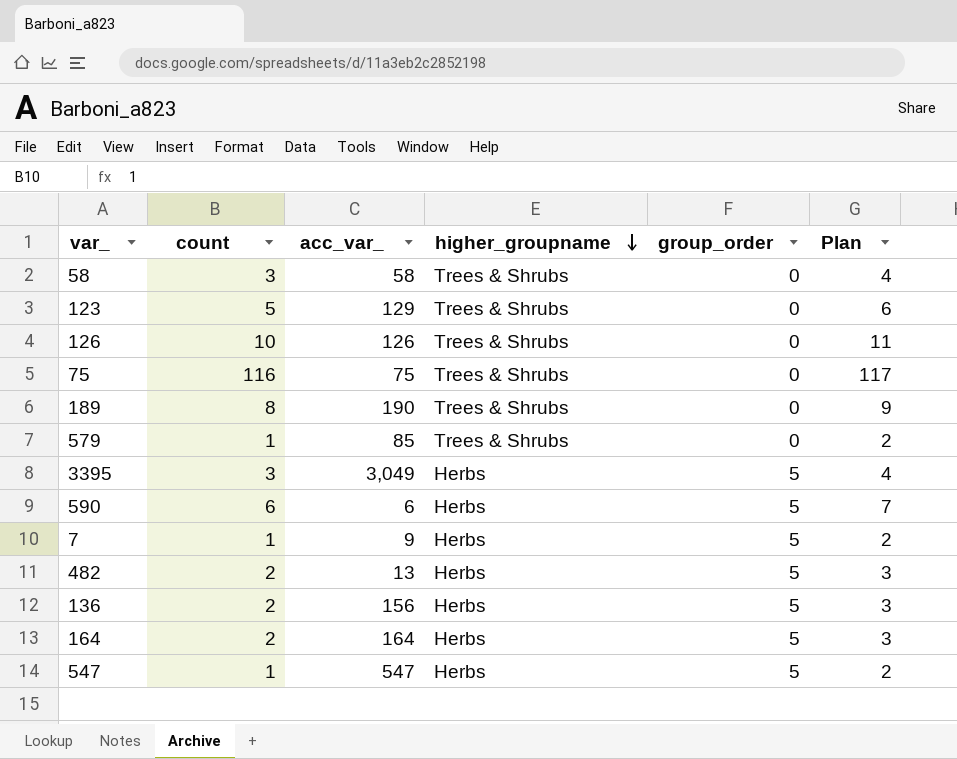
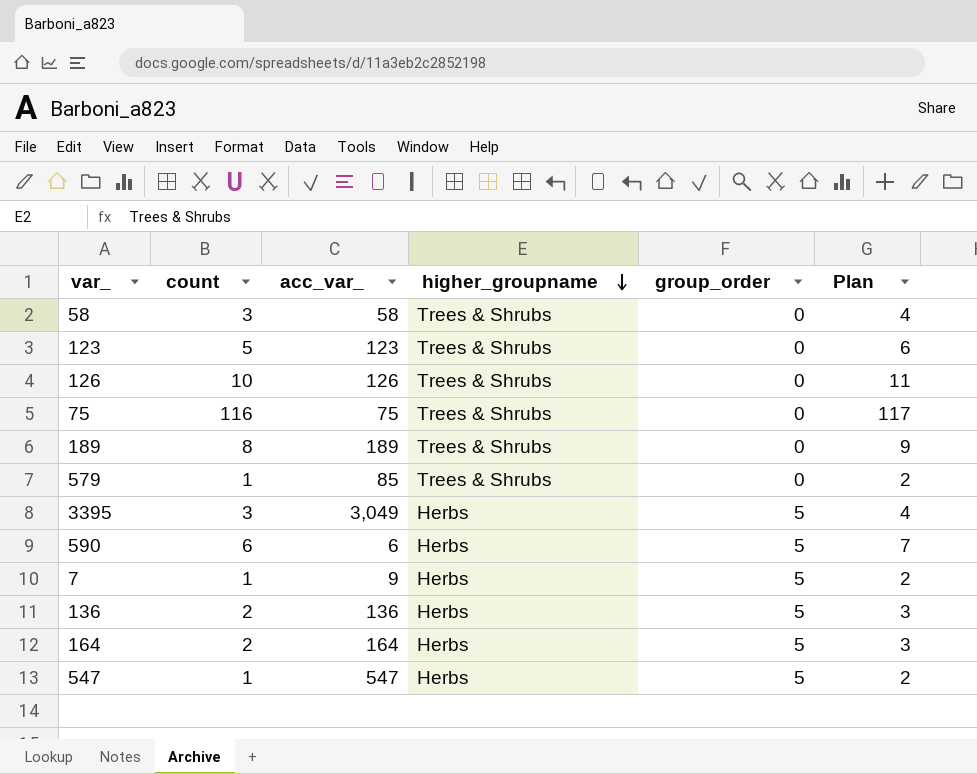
row 482: 2 | 13 | Herbs | 5 | 3 -> none
123 | acc_var_: 129 -> 123
189 | acc_var_: 190 -> 189
136 | acc_var_: 156 -> 136

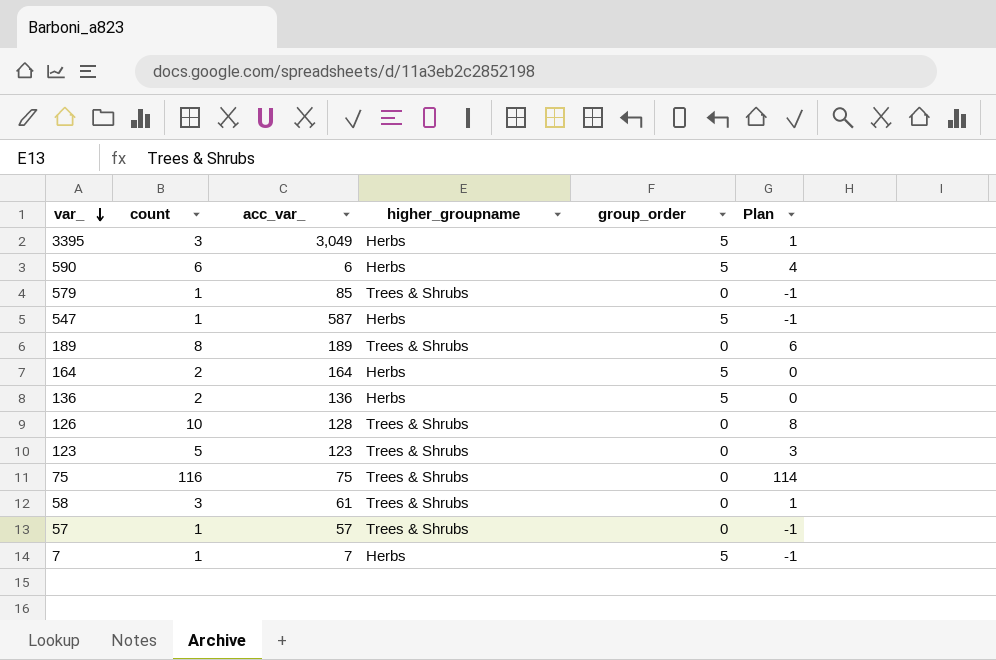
row order: higher_groupname descending -> var_ descending
column Plan | formula: [count] + 1 -> [count] - 2
547 | acc_var_: 547 -> 587
126 | acc_var_: 126 -> 128
58 | acc_var_: 58 -> 61
row 57: none -> 1 | 57 | Trees & Shrubs | 0 | -1
7 | acc_var_: 9 -> 7

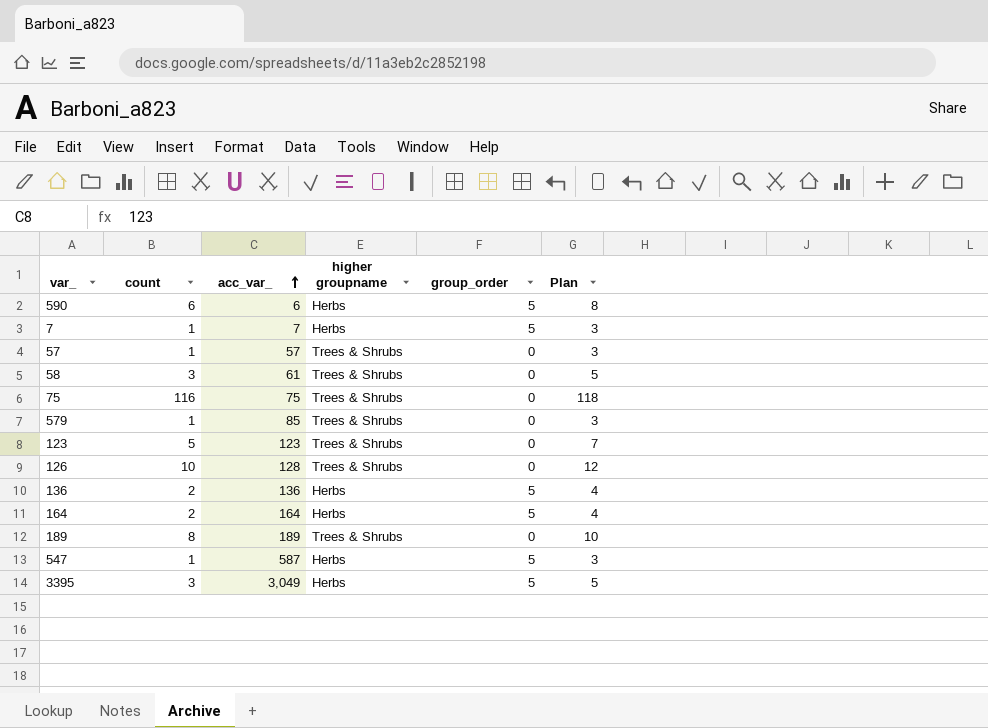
row order: var_ descending -> acc_var_ ascending
column name: higher_groupname -> higher groupname
column Plan | formula: [count] - 2 -> [count] + 2

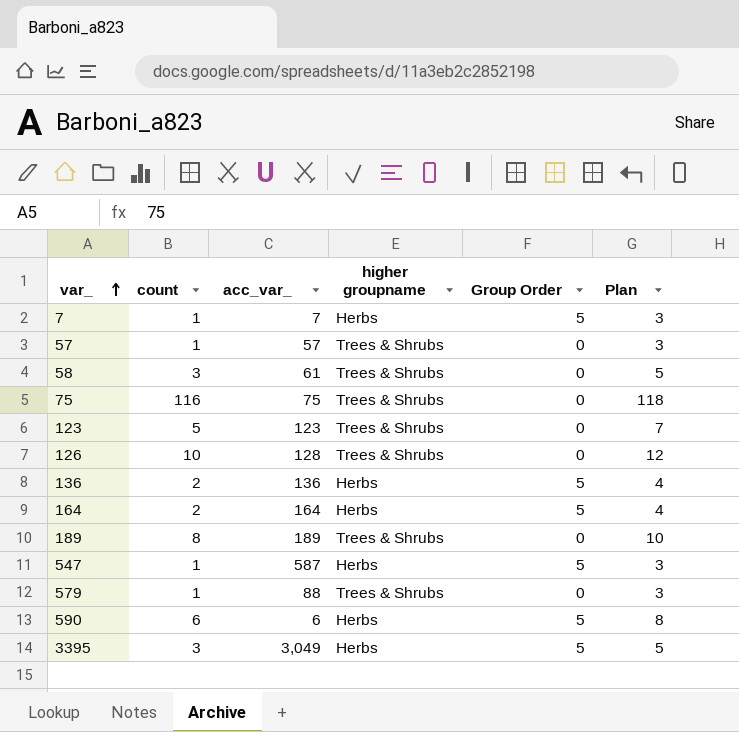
row order: acc_var_ ascending -> var_ ascending
column name: group_order -> Group Order
579 | acc_var_: 85 -> 88

